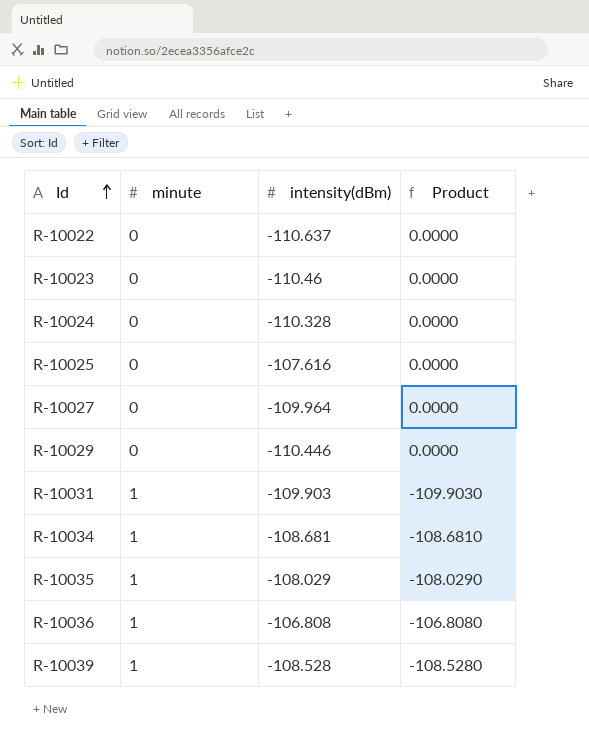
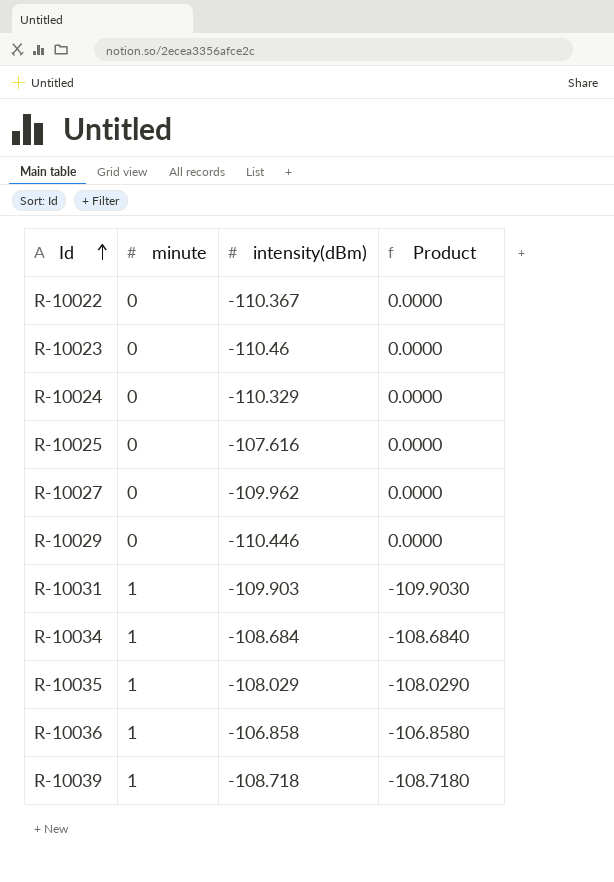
R-10022 | intensity(dBm): -110.637 -> -110.367
R-10024 | intensity(dBm): -110.328 -> -110.329
R-10027 | intensity(dBm): -109.964 -> -109.962
R-10034 | intensity(dBm): -108.681 -> -108.684
R-10034 | Product: -108.6810 -> -108.6840
R-10036 | intensity(dBm): -106.808 -> -106.858
R-10036 | Product: -106.8080 -> -106.8580
R-10039 | intensity(dBm): -108.528 -> -108.718
R-10039 | Product: -108.5280 -> -108.7180

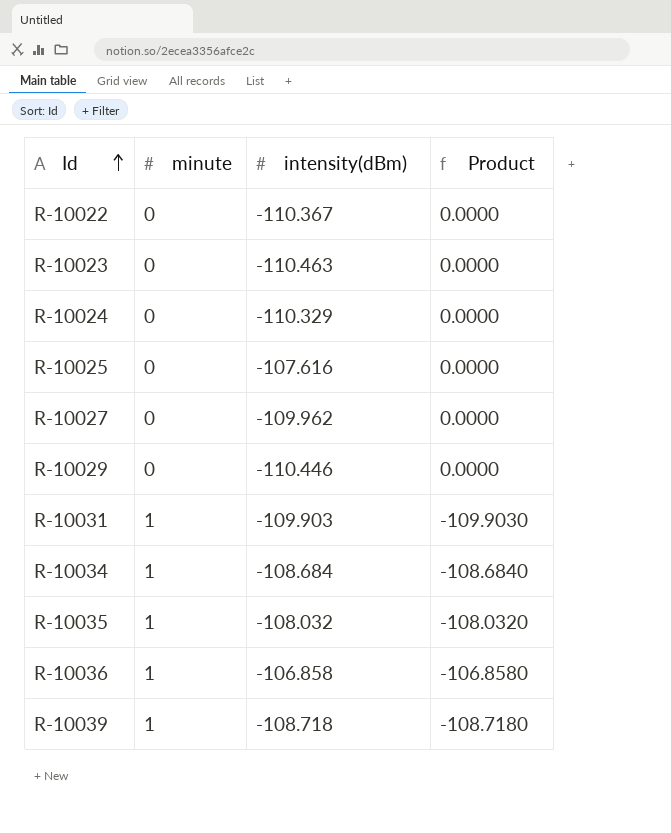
R-10023 | intensity(dBm): -110.46 -> -110.463
R-10035 | intensity(dBm): -108.029 -> -108.032
R-10035 | Product: -108.0290 -> -108.0320

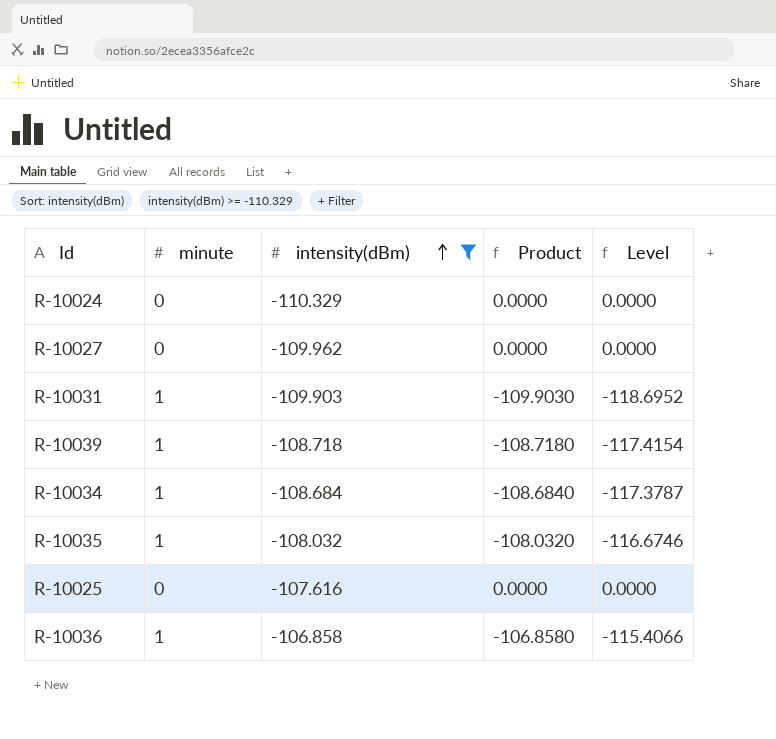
filter: none -> intensity(dBm) >= -110.329
row order: Id ascending -> intensity(dBm) ascending
column Level | formula: none -> [Product] * 1.08

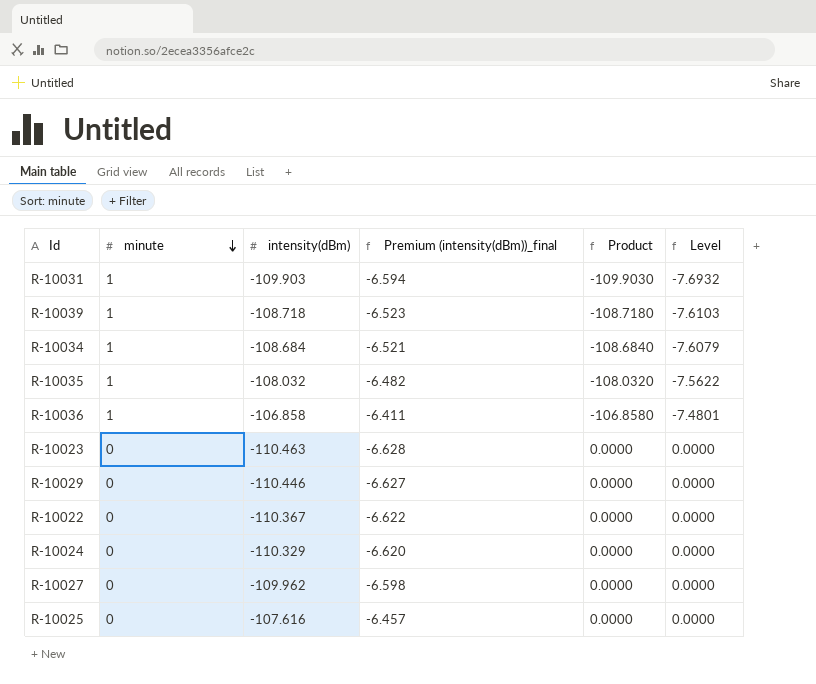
filter: intensity(dBm) >= -110.329 -> none
row order: intensity(dBm) ascending -> minute descending
column Premium (intensity(dBm))_final | formula: none -> [intensity(dBm)] * 0.06
column Level | formula: [Product] * 1.08 -> [Product] * 0.07

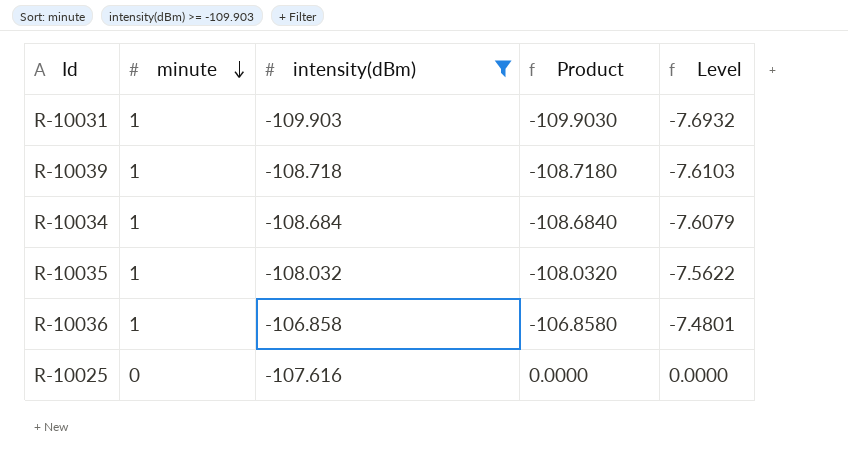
filter: none -> intensity(dBm) >= -109.903
column Premium (intensity(dBm))_final | formula: [intensity(dBm)] * 0.06 -> none

